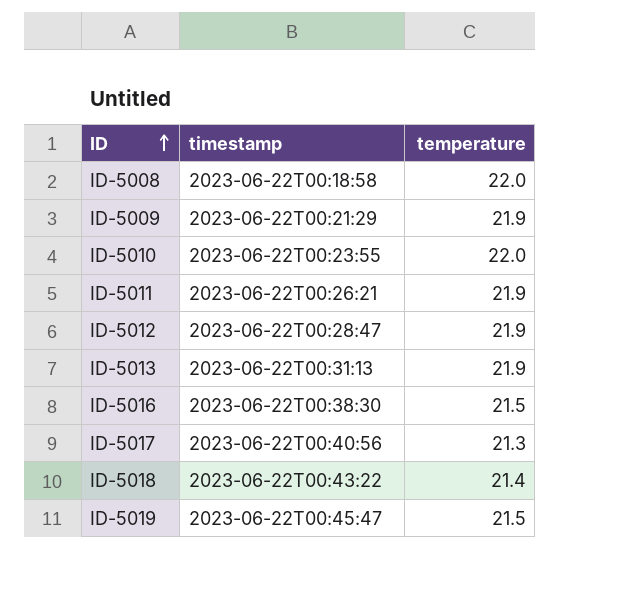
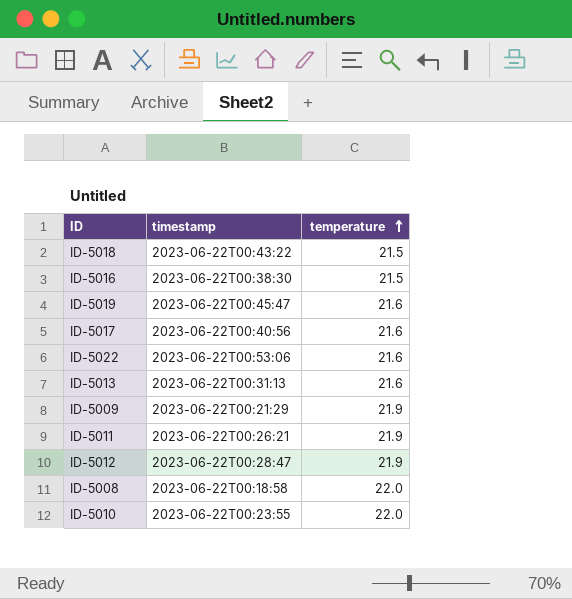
row order: ID ascending -> temperature ascending
ID-5018 | temperature: 21.4 -> 21.5
ID-5019 | temperature: 21.5 -> 21.6
ID-5017 | temperature: 21.3 -> 21.6
row ID-5022: none -> 2023-06-22T00:53:06 | 21.6
ID-5013 | temperature: 21.9 -> 21.6

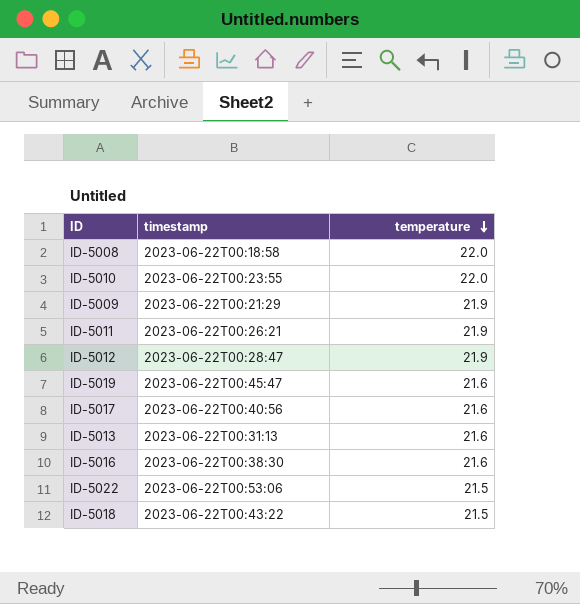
row order: temperature ascending -> temperature descending
ID-5016 | temperature: 21.5 -> 21.6
ID-5022 | temperature: 21.6 -> 21.5

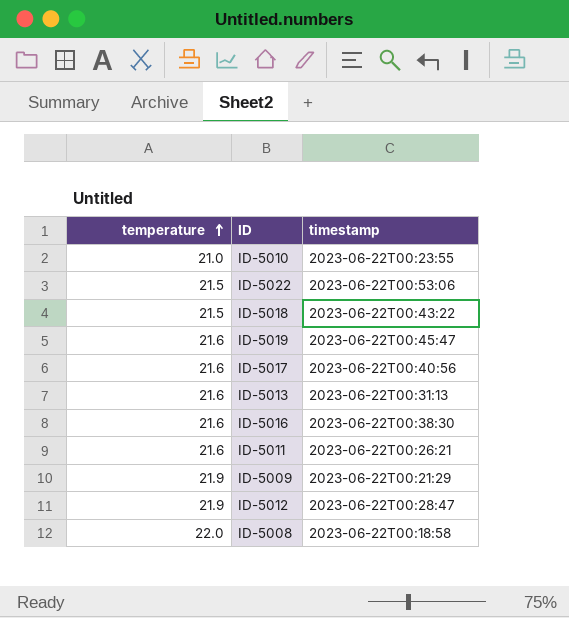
row order: temperature descending -> temperature ascending
column temperature | position: 3 -> 1
ID-5010 | temperature: 22.0 -> 21.0
ID-5011 | temperature: 21.9 -> 21.6

